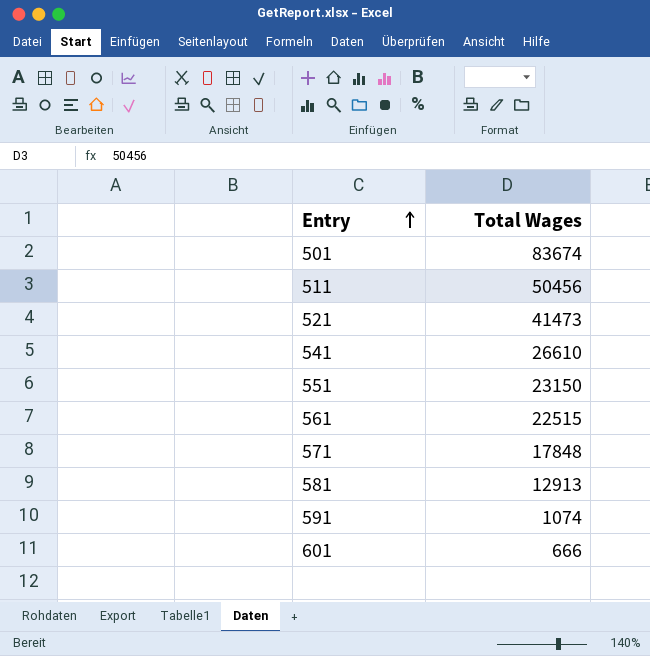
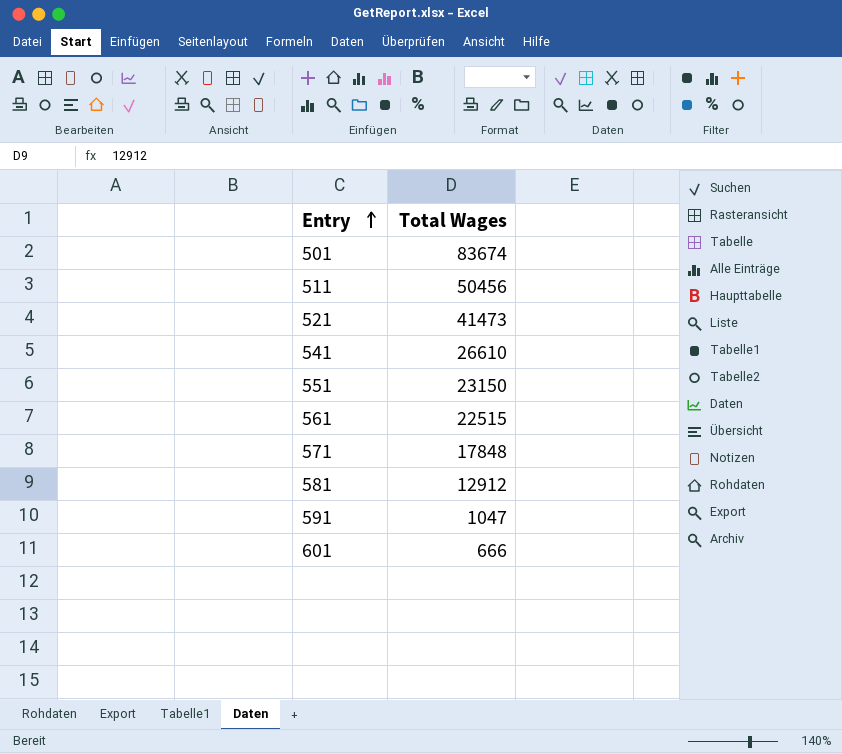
581 | Total Wages: 12913 -> 12912
591 | Total Wages: 1074 -> 1047

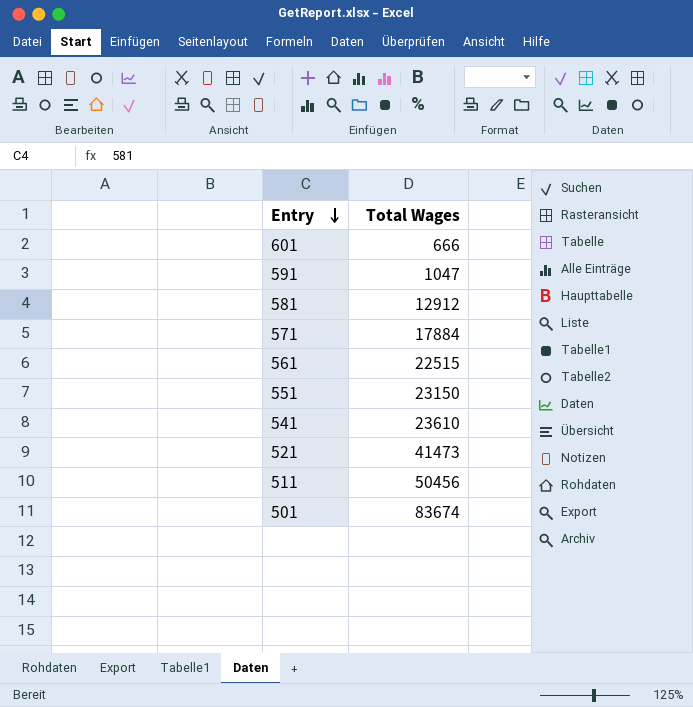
row order: Entry ascending -> Entry descending
571 | Total Wages: 17848 -> 17884
541 | Total Wages: 26610 -> 23610

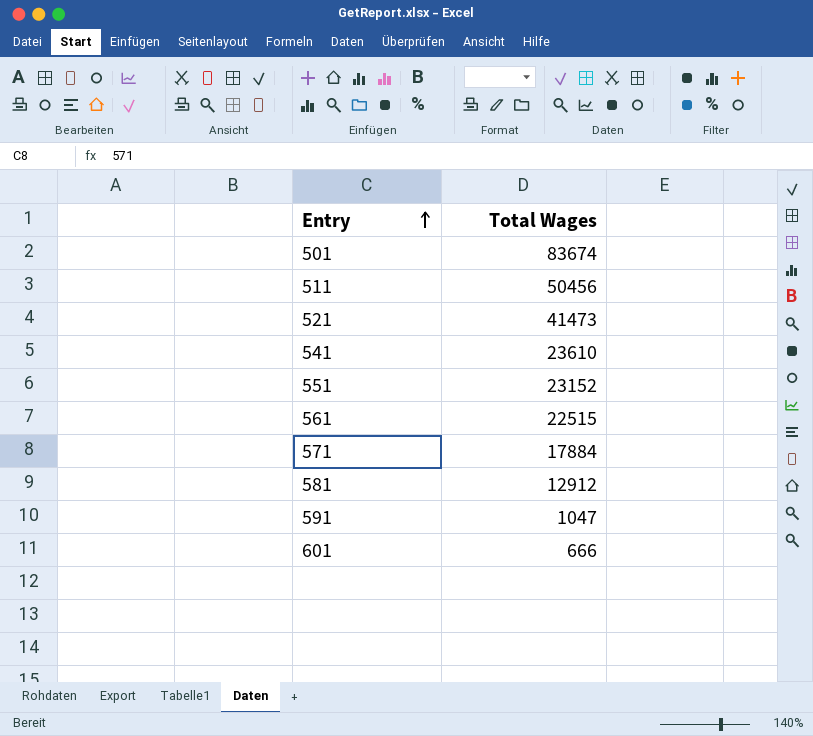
row order: Entry descending -> Entry ascending
551 | Total Wages: 23150 -> 23152

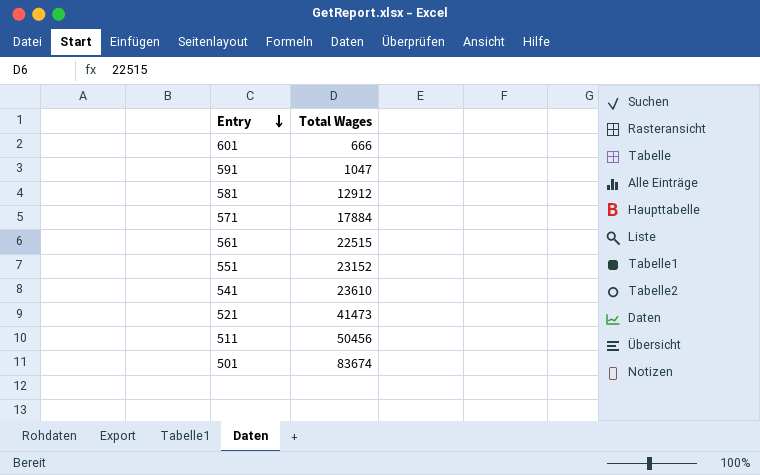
row order: Entry ascending -> Entry descending

